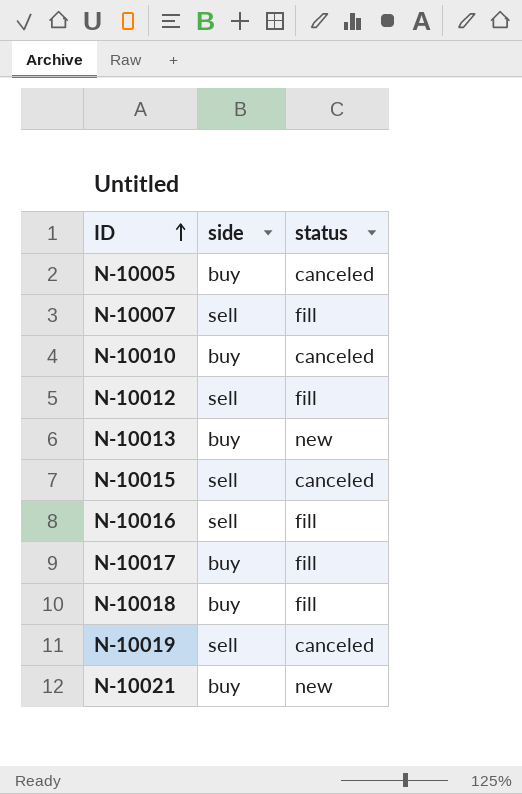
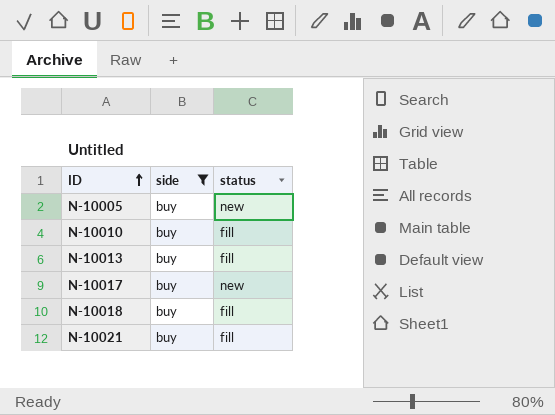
filter: none -> side = buy
N-10005 | status: canceled -> new
N-10010 | status: canceled -> fill
N-10013 | status: new -> fill
N-10017 | status: fill -> new
N-10021 | status: new -> fill

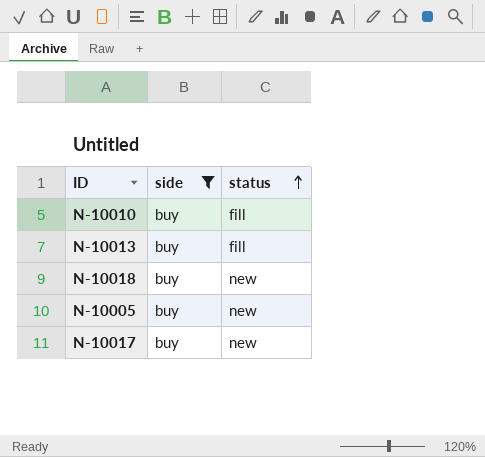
row order: ID ascending -> status ascending
row N-10021: buy | fill -> none
N-10018 | status: fill -> new

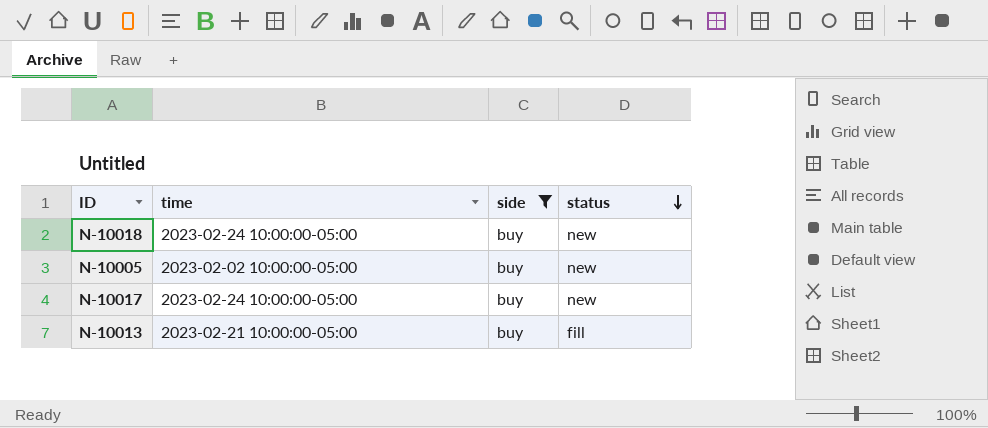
row order: status ascending -> status descending
column time | position: none -> 2
row N-10010: buy | fill -> none

